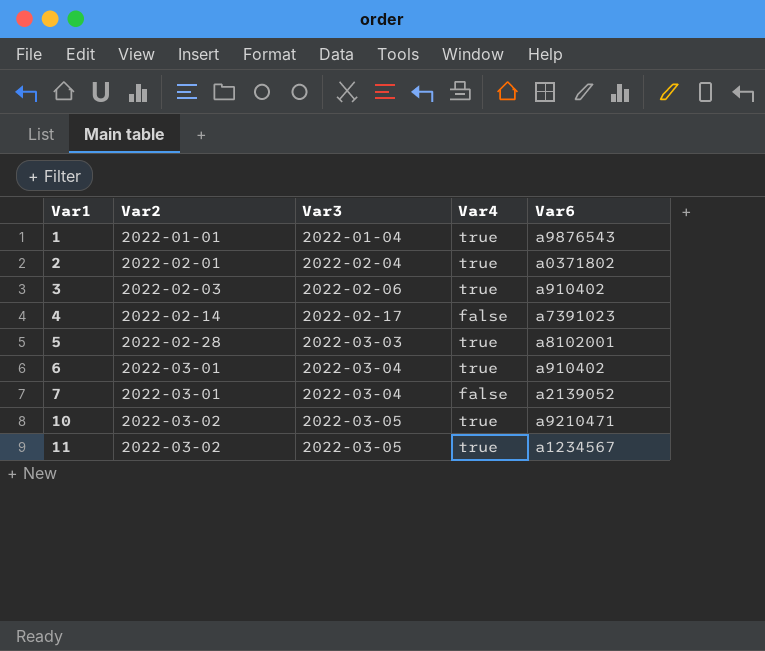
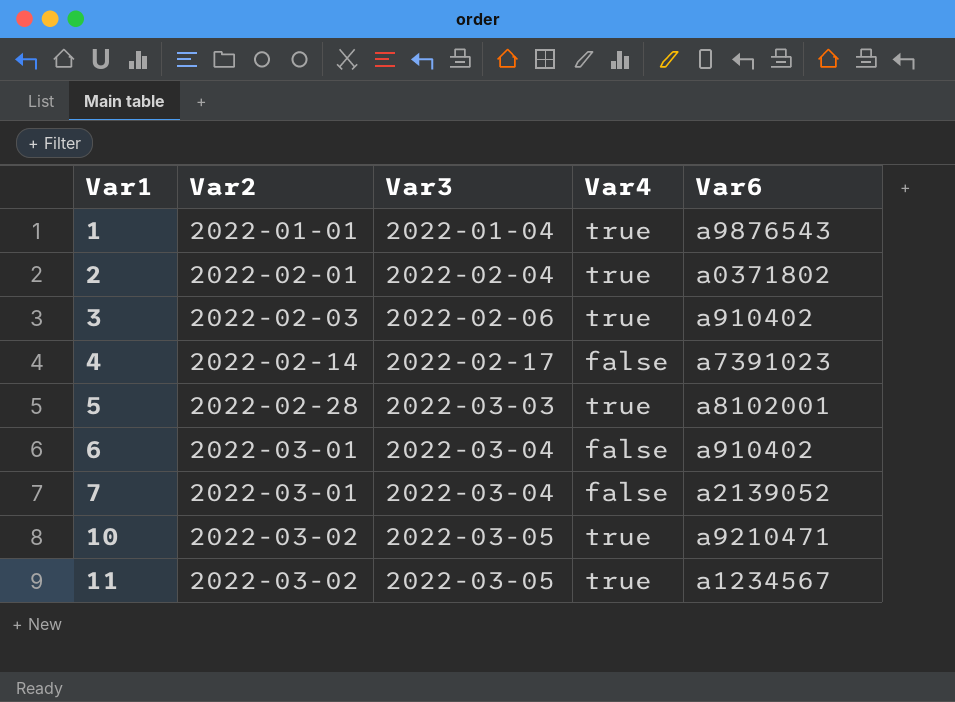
6 | Var4: true -> false

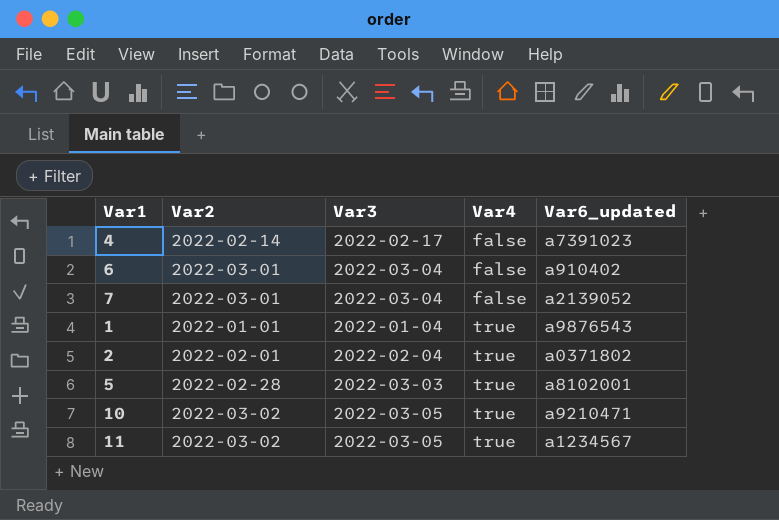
row order: Var1 ascending -> Var4 ascending
column name: Var6 -> Var6_updated
row 3: 2022-02-03 | 2022-02-06 | true | a910402 -> none

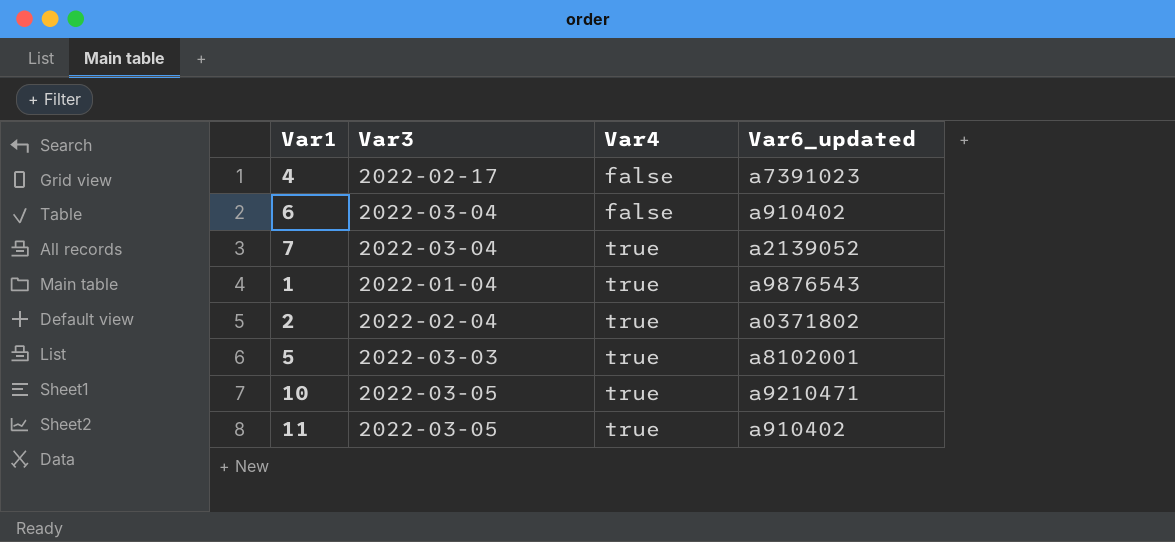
column Var2 | position: 2 -> none
7 | Var4: false -> true
11 | Var6_updated: a1234567 -> a910402

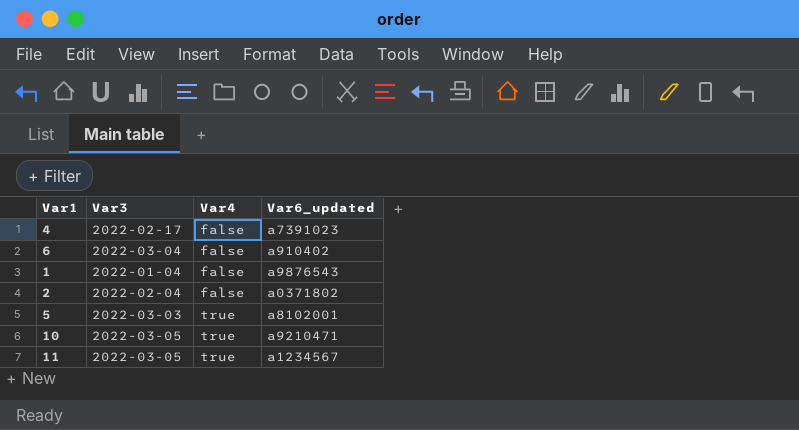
row 7: 2022-03-04 | true | a2139052 -> none
1 | Var4: true -> false
2 | Var4: true -> false
11 | Var6_updated: a910402 -> a1234567

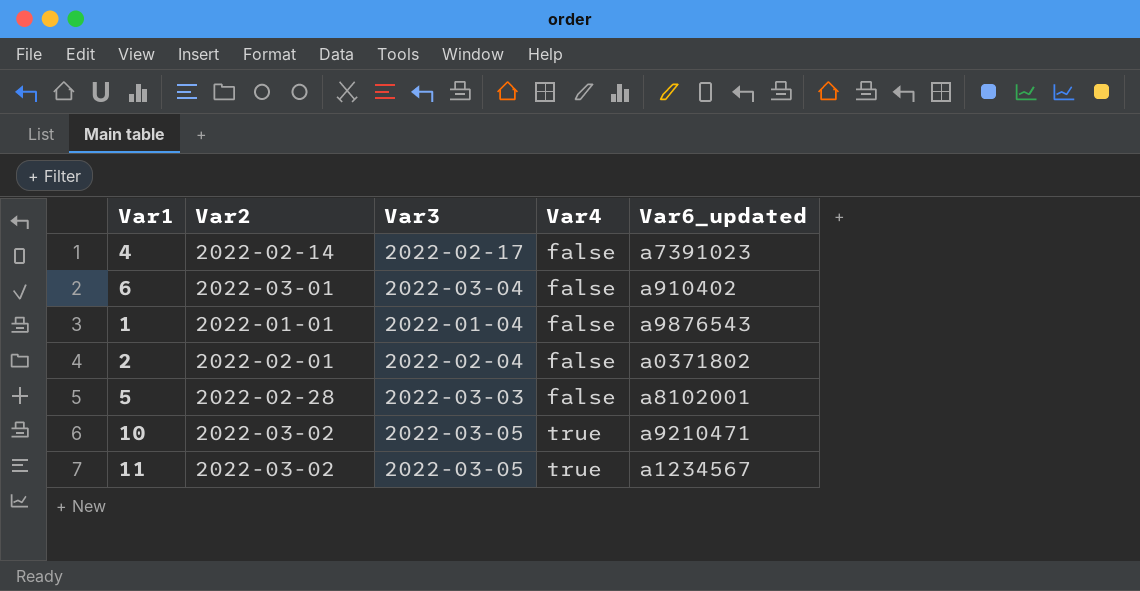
column Var2 | position: none -> 2
5 | Var4: true -> false

